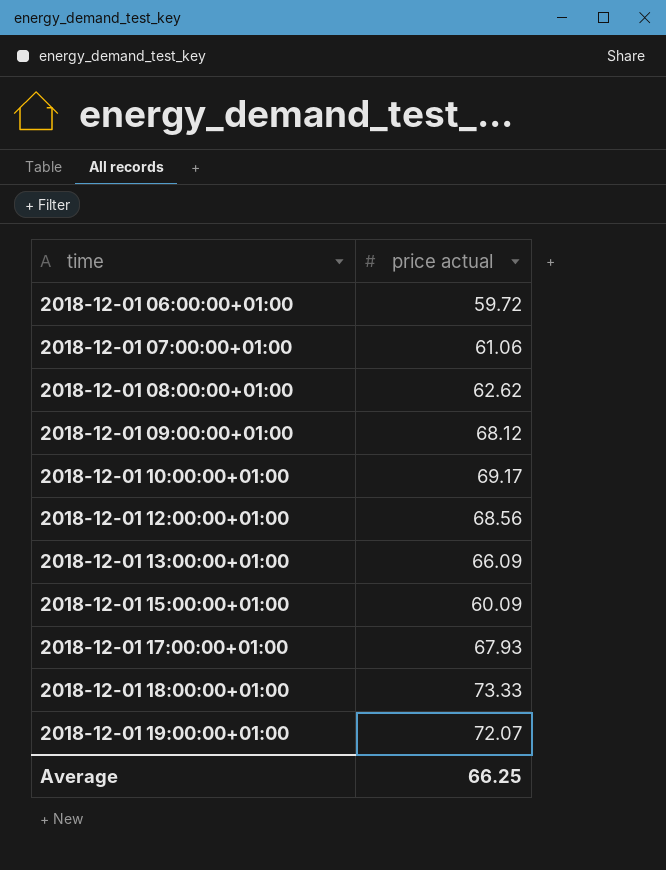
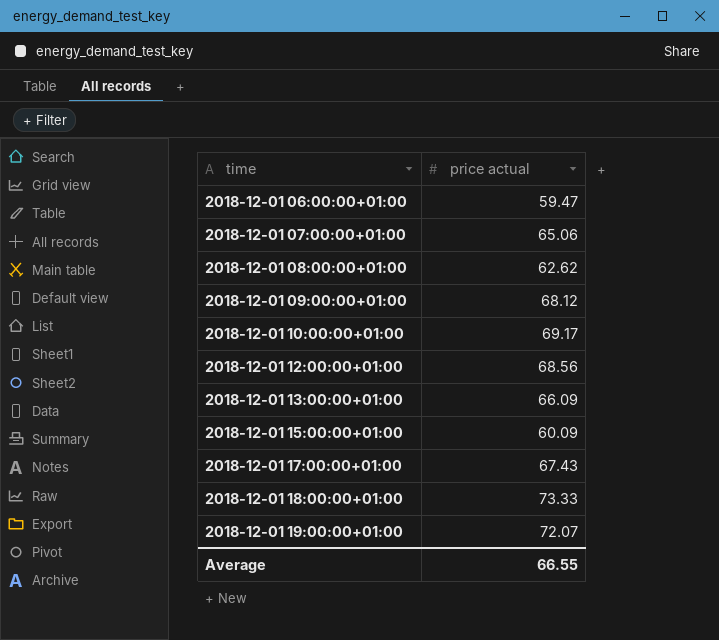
2018-12-01 06:00:00+01:00 | price actual: 59.72 -> 59.47
2018-12-01 07:00:00+01:00 | price actual: 61.06 -> 65.06
2018-12-01 17:00:00+01:00 | price actual: 67.93 -> 67.43
Average | price actual: 66.25 -> 66.55

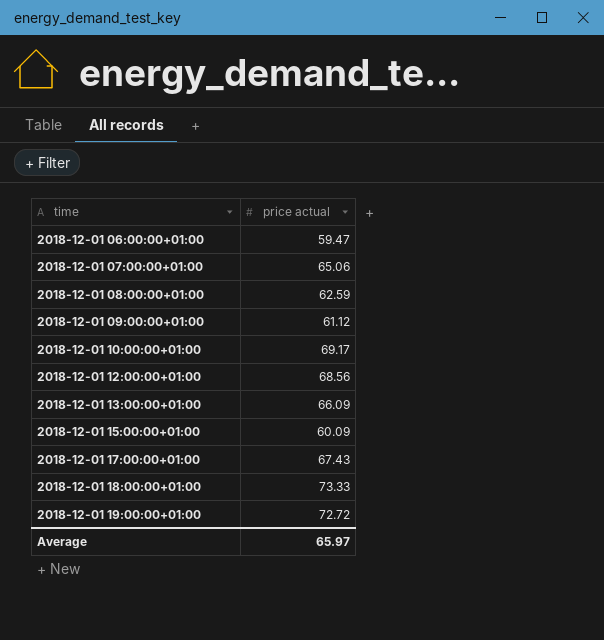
2018-12-01 08:00:00+01:00 | price actual: 62.62 -> 62.59
2018-12-01 09:00:00+01:00 | price actual: 68.12 -> 61.12
2018-12-01 19:00:00+01:00 | price actual: 72.07 -> 72.72
Average | price actual: 66.55 -> 65.97

